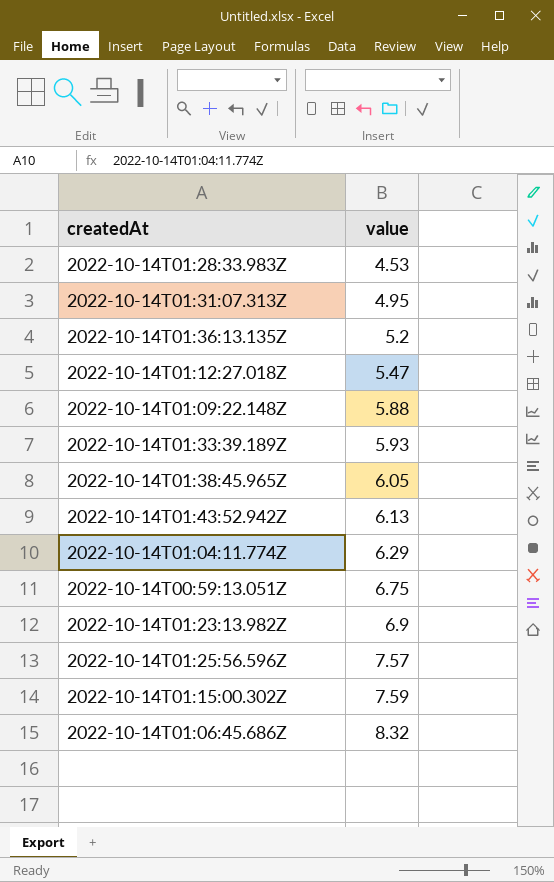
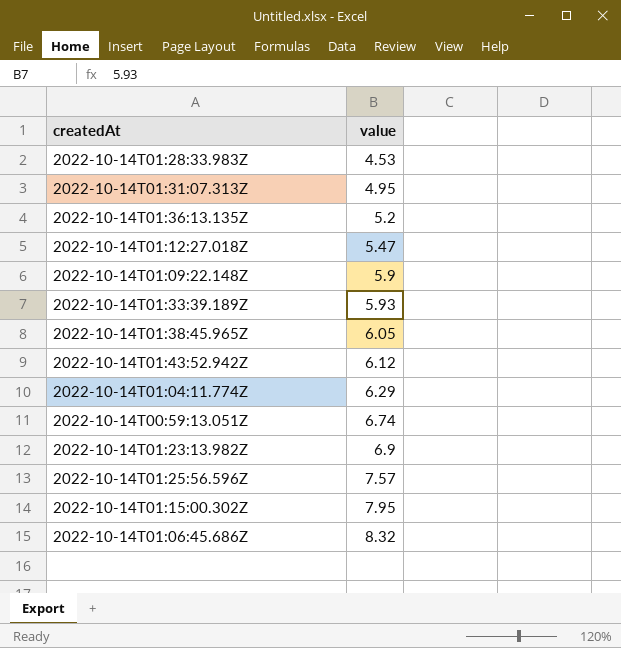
2022-10-14T01:09:22.148Z | value: 5.88 -> 5.9
2022-10-14T01:43:52.942Z | value: 6.13 -> 6.12
2022-10-14T00:59:13.051Z | value: 6.75 -> 6.74
2022-10-14T01:15:00.302Z | value: 7.59 -> 7.95

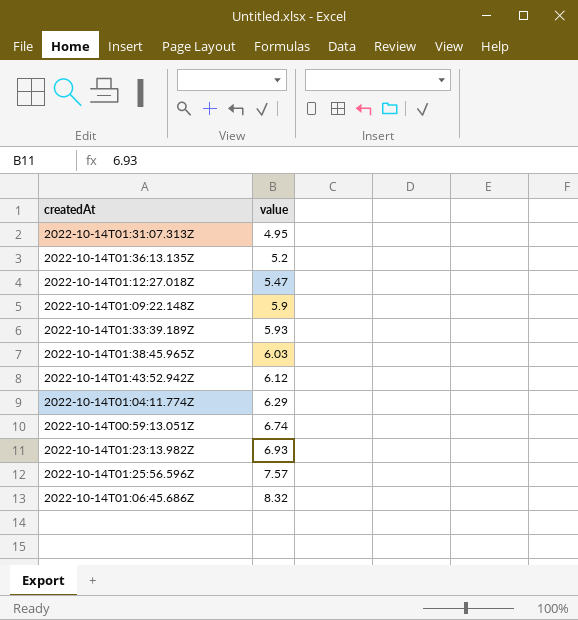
row 2022-10-14T01:28:33.983Z: 4.53 -> none
row 2022-10-14T01:15:00.302Z: 7.95 -> none
2022-10-14T01:38:45.965Z | value: 6.05 -> 6.03
2022-10-14T01:23:13.982Z | value: 6.9 -> 6.93

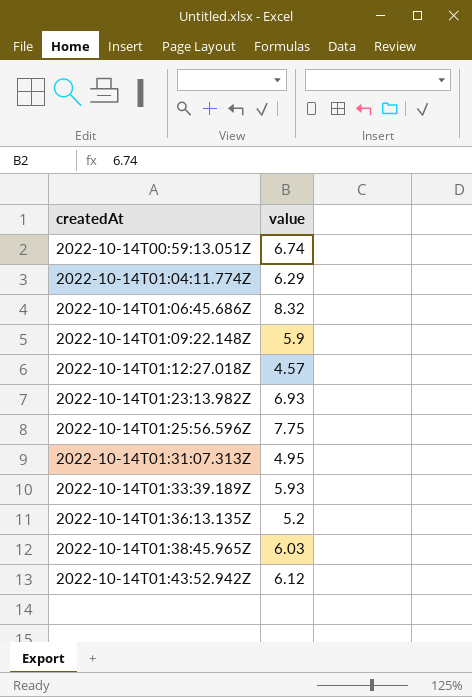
row order: value ascending -> createdAt ascending
2022-10-14T01:12:27.018Z | value: 5.47 -> 4.57
2022-10-14T01:25:56.596Z | value: 7.57 -> 7.75

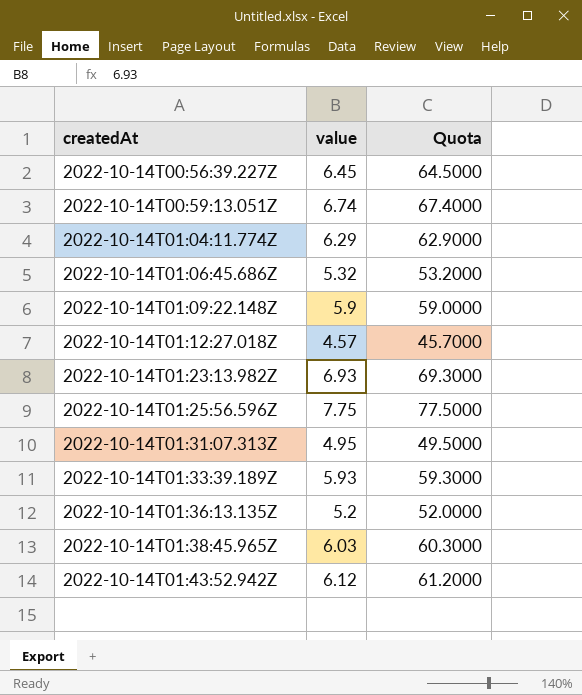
column Quota | formula: none -> [value] * 10
row 2022-10-14T00:56:39.227Z: none -> 6.45 | 64.5000
2022-10-14T01:06:45.686Z | value: 8.32 -> 5.32

